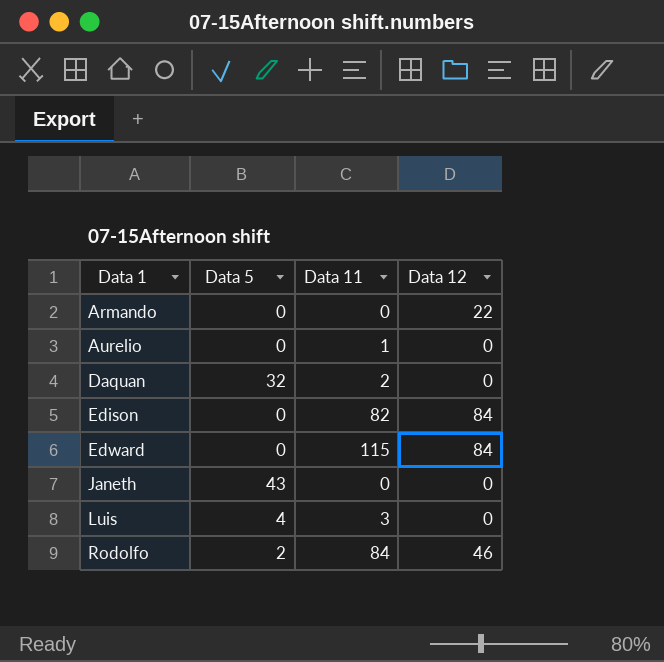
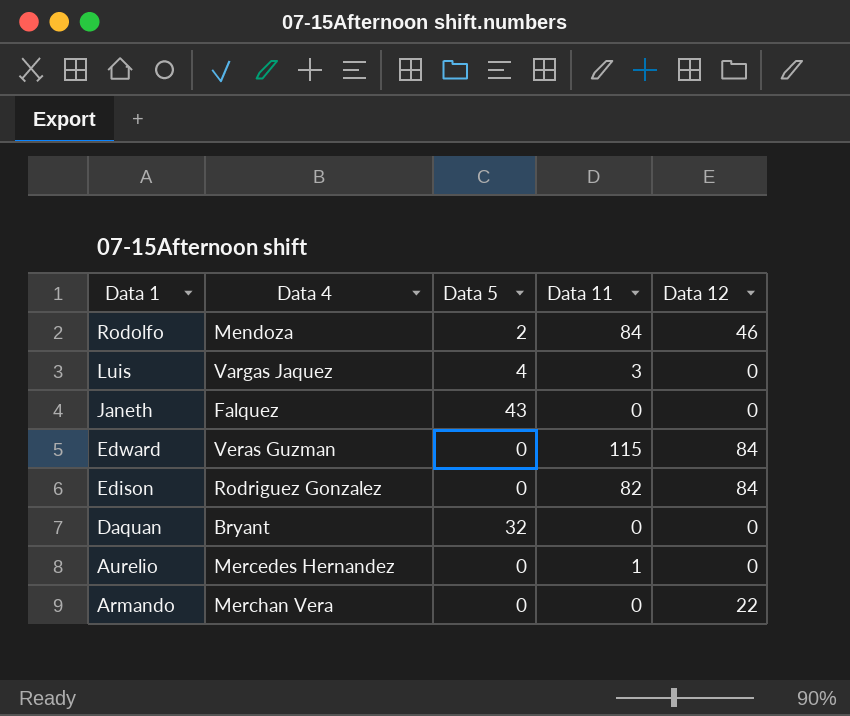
row order: Data 1 ascending -> Data 1 descending
column Data 4 | position: none -> 2
Daquan | Data 11: 2 -> 0

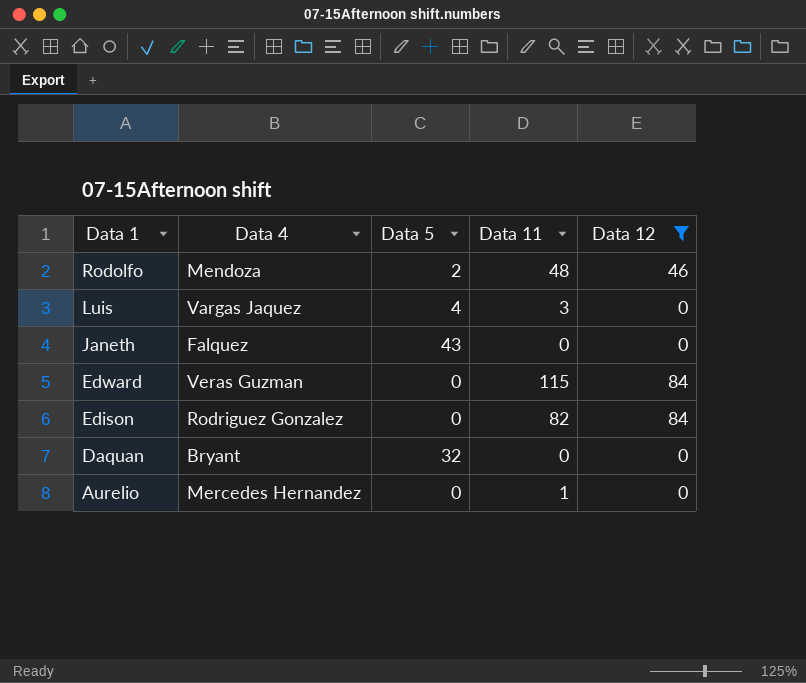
filter: none -> Data 12 != 22
Rodolfo | Data 11: 84 -> 48

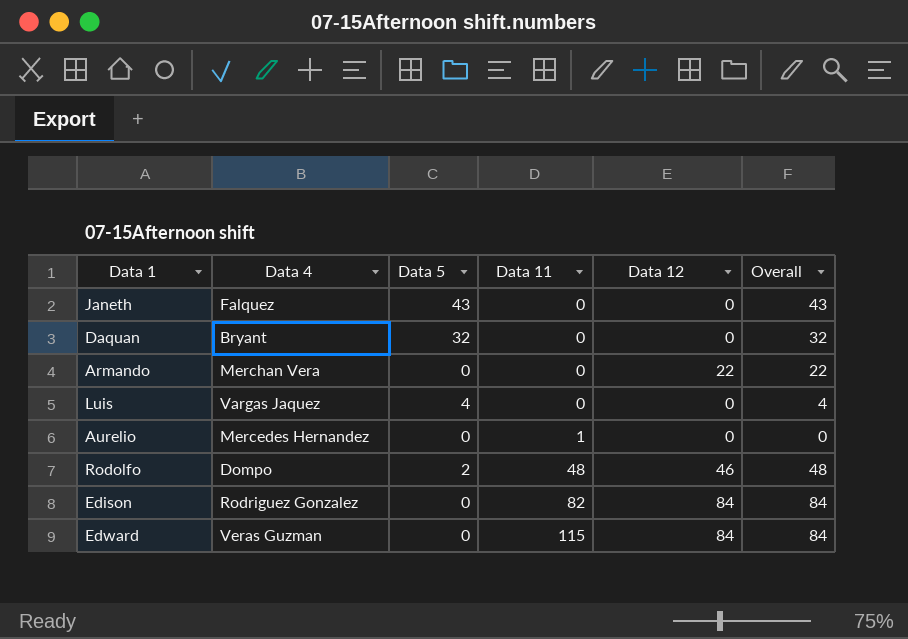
filter: Data 12 != 22 -> none
row order: Data 1 descending -> Data 11 ascending
column Overall | formula: none -> [Data 5] + [Data 12]
Luis | Data 11: 3 -> 0
Rodolfo | Data 4: Mendoza -> Dompo

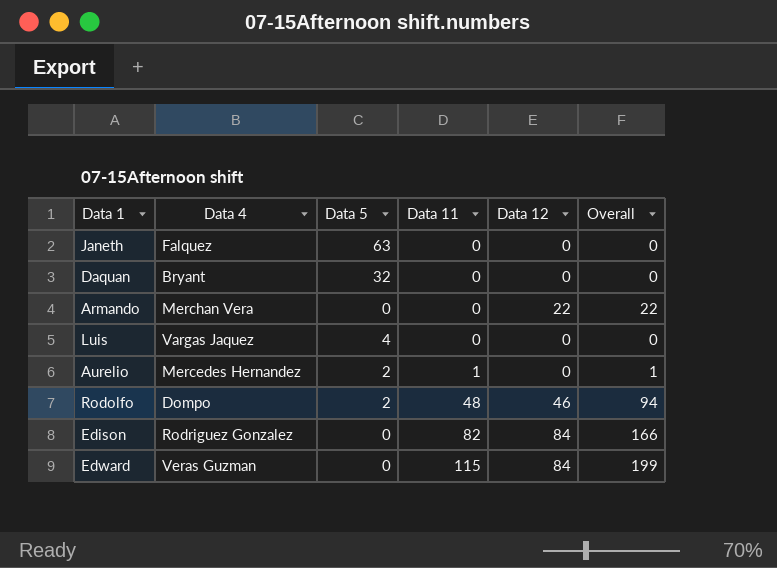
column Overall | formula: [Data 5] + [Data 12] -> [Data 11] + [Data 12]
Janeth | Data 5: 43 -> 63
Aurelio | Data 5: 0 -> 2

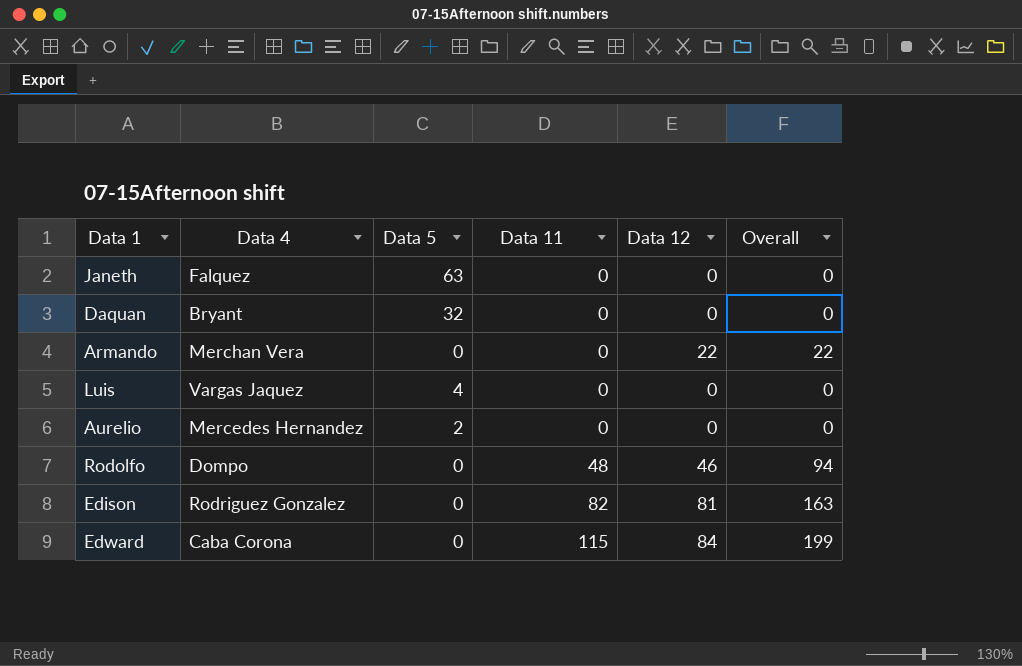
Aurelio | Data 11: 1 -> 0
Aurelio | Overall: 1 -> 0
Rodolfo | Data 5: 2 -> 0
Edison | Data 12: 84 -> 81
Edison | Overall: 166 -> 163
Edward | Data 4: Veras Guzman -> Caba Corona

